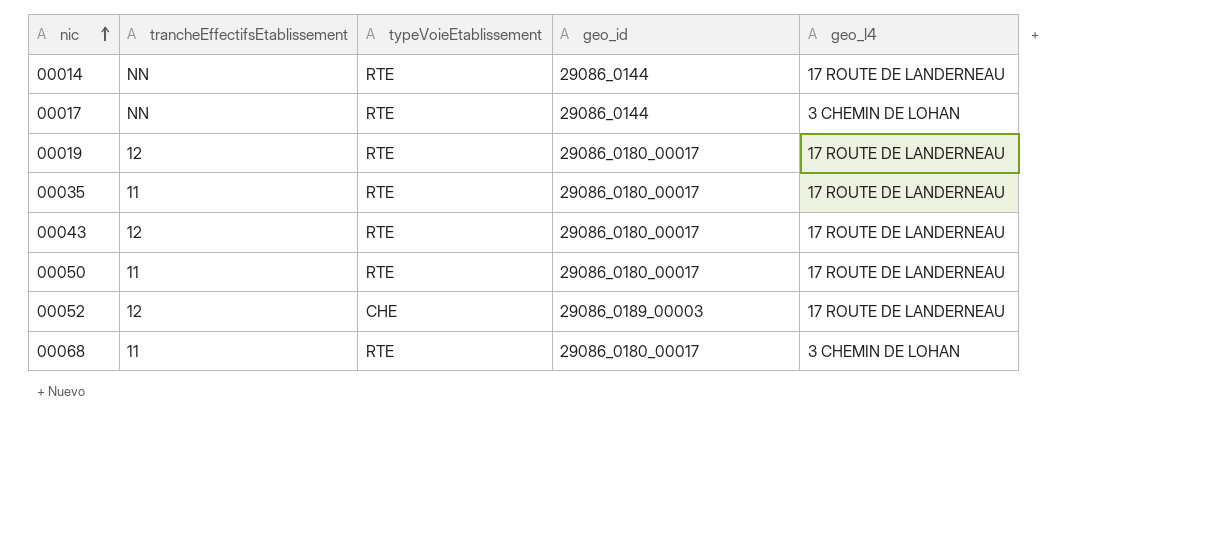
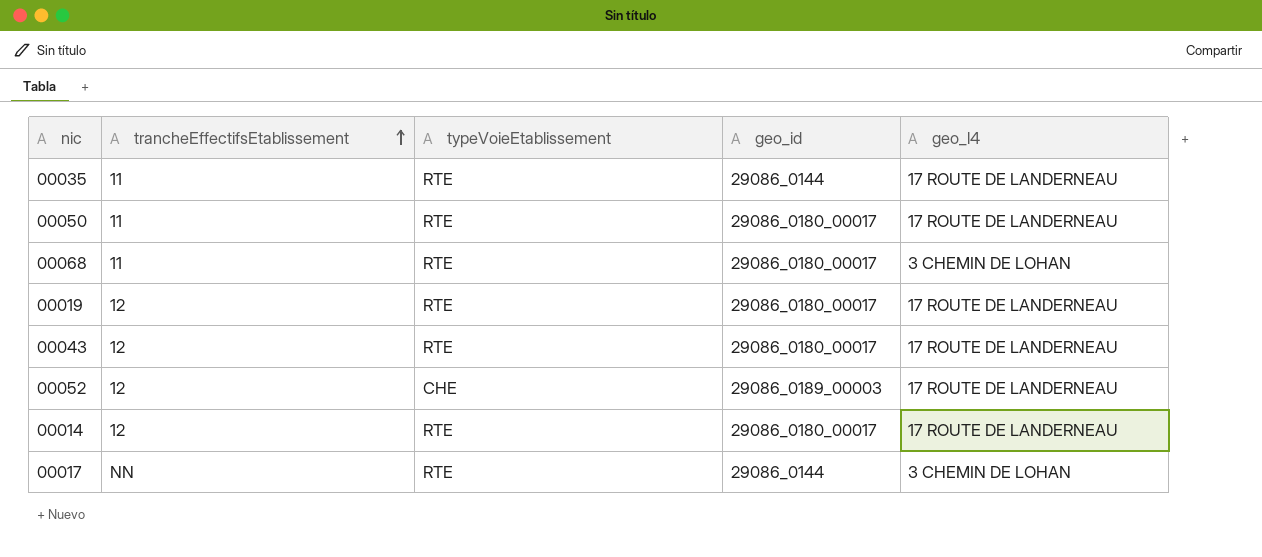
row order: nic ascending -> trancheEffectifsEtablissement ascending
00035 | geo_id: 29086_0180_00017 -> 29086_0144
00014 | trancheEffectifsEtablissement: NN -> 12
00014 | geo_id: 29086_0144 -> 29086_0180_00017

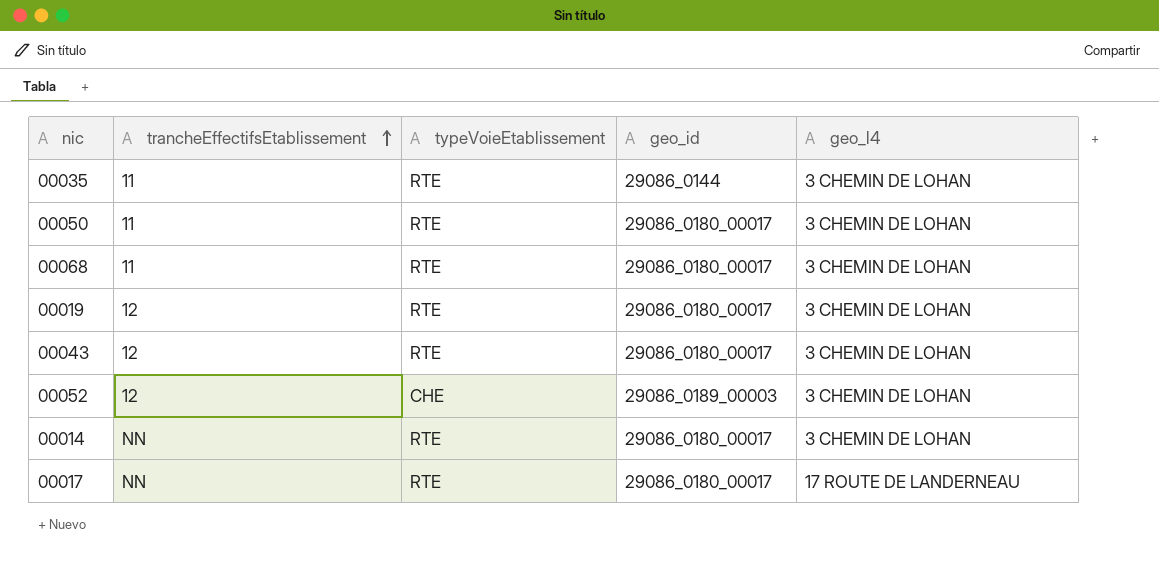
00035 | geo_l4: 17 ROUTE DE LANDERNEAU -> 3 CHEMIN DE LOHAN
00050 | geo_l4: 17 ROUTE DE LANDERNEAU -> 3 CHEMIN DE LOHAN
00019 | geo_l4: 17 ROUTE DE LANDERNEAU -> 3 CHEMIN DE LOHAN
00043 | geo_l4: 17 ROUTE DE LANDERNEAU -> 3 CHEMIN DE LOHAN
00052 | geo_l4: 17 ROUTE DE LANDERNEAU -> 3 CHEMIN DE LOHAN
00014 | trancheEffectifsEtablissement: 12 -> NN
00014 | geo_l4: 17 ROUTE DE LANDERNEAU -> 3 CHEMIN DE LOHAN
00017 | geo_id: 29086_0144 -> 29086_0180_00017
00017 | geo_l4: 3 CHEMIN DE LOHAN -> 17 ROUTE DE LANDERNEAU

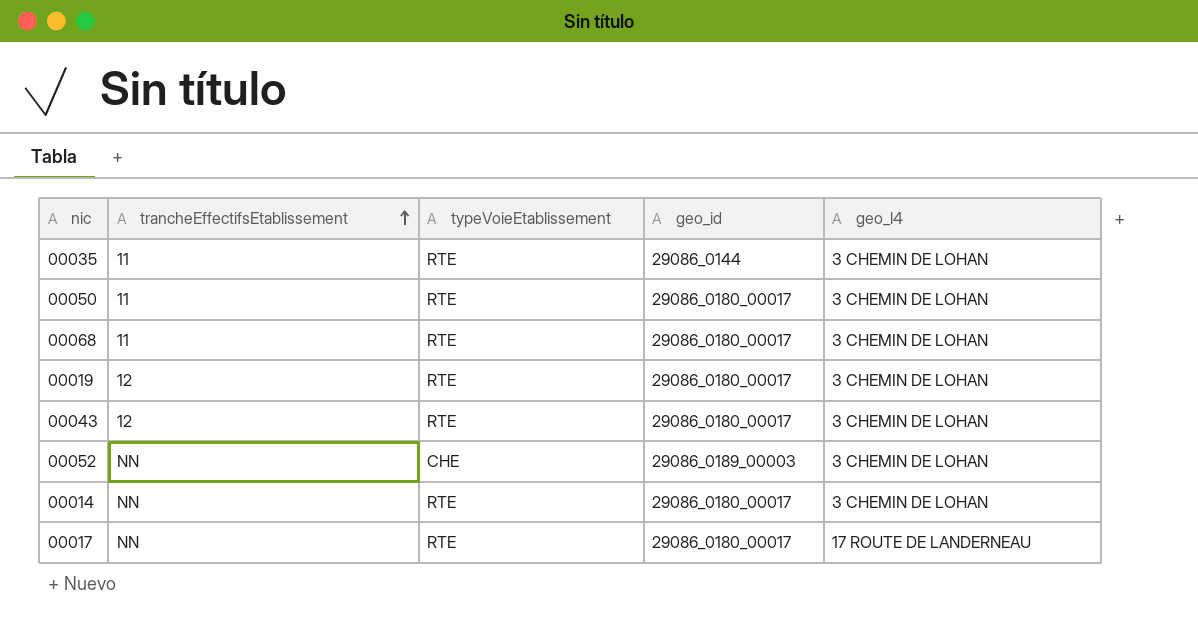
00052 | trancheEffectifsEtablissement: 12 -> NN

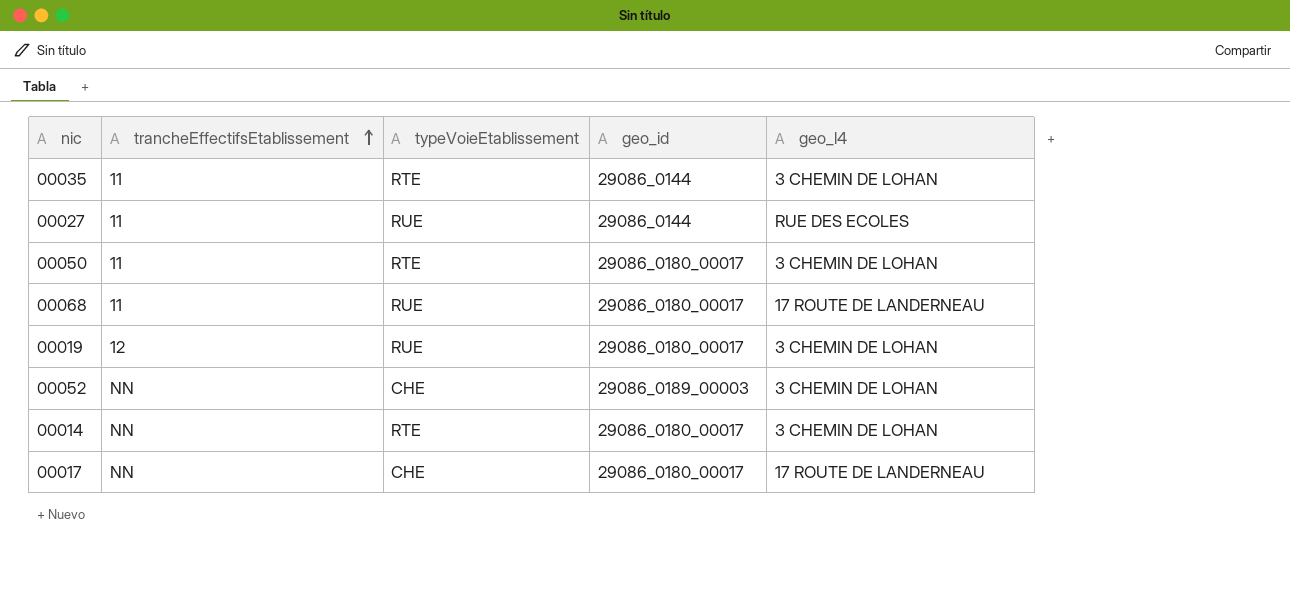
row 00043: 12 | RTE | 29086_0180_00017 | 3 CHEMIN DE LOHAN -> none
row 00027: none -> 11 | RUE | 29086_0144 | RUE DES ECOLES
00068 | typeVoieEtablissement: RTE -> RUE
00068 | geo_l4: 3 CHEMIN DE LOHAN -> 17 ROUTE DE LANDERNEAU
00019 | typeVoieEtablissement: RTE -> RUE
00017 | typeVoieEtablissement: RTE -> CHE

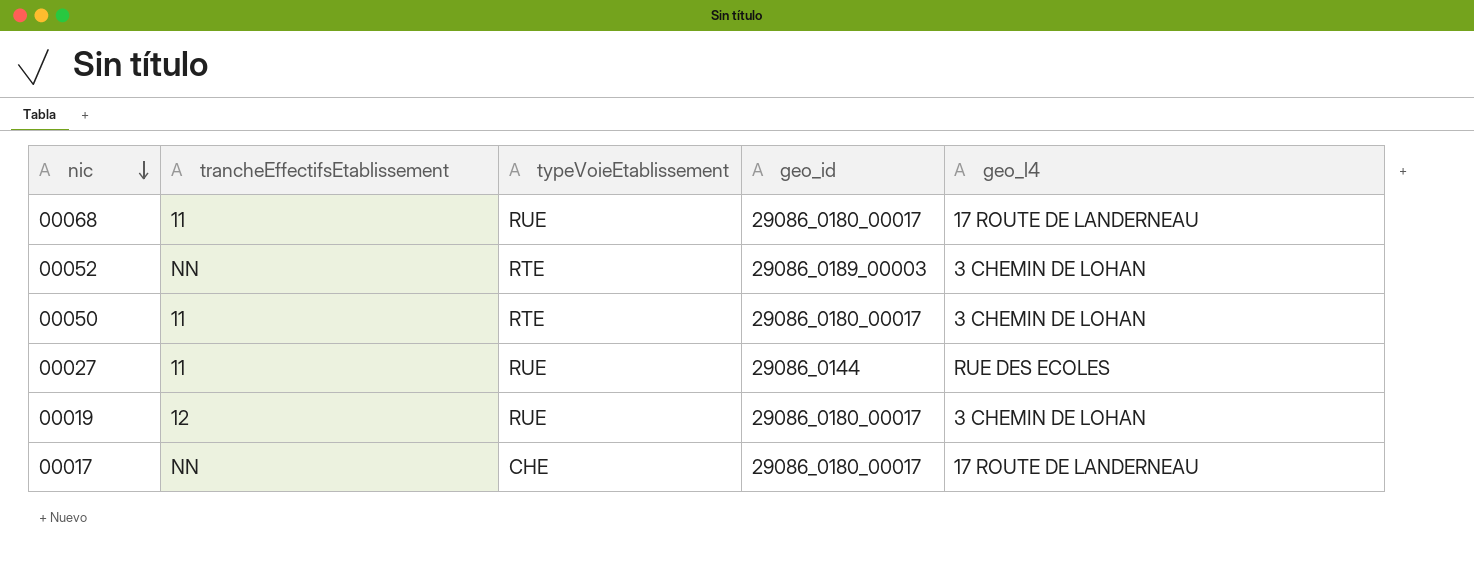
row order: trancheEffectifsEtablissement ascending -> nic descending
row 00035: 11 | RTE | 29086_0144 | 3 CHEMIN DE LOHAN -> none
row 00014: NN | RTE | 29086_0180_00017 | 3 CHEMIN DE LOHAN -> none
00052 | typeVoieEtablissement: CHE -> RTE

